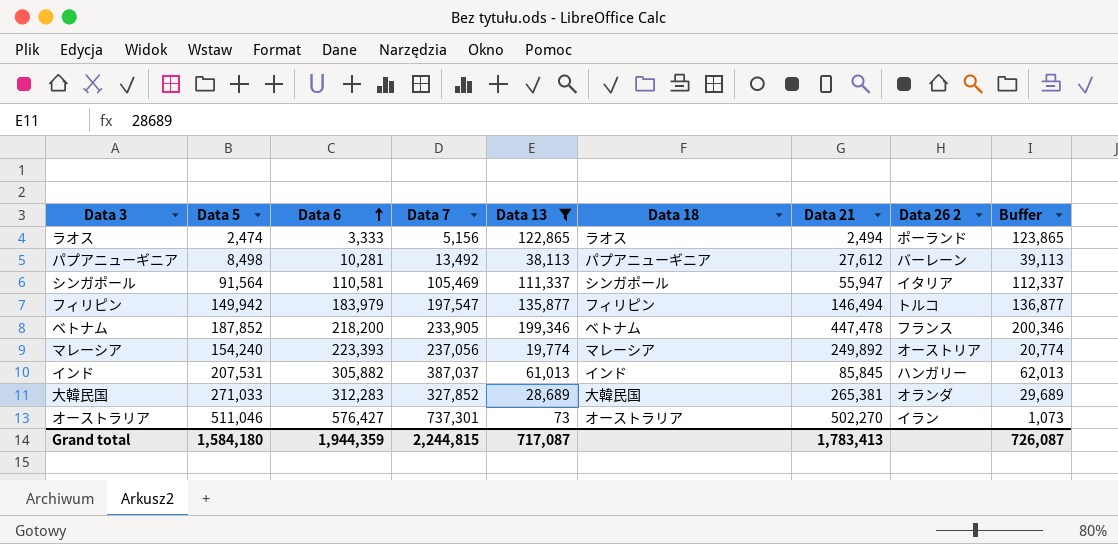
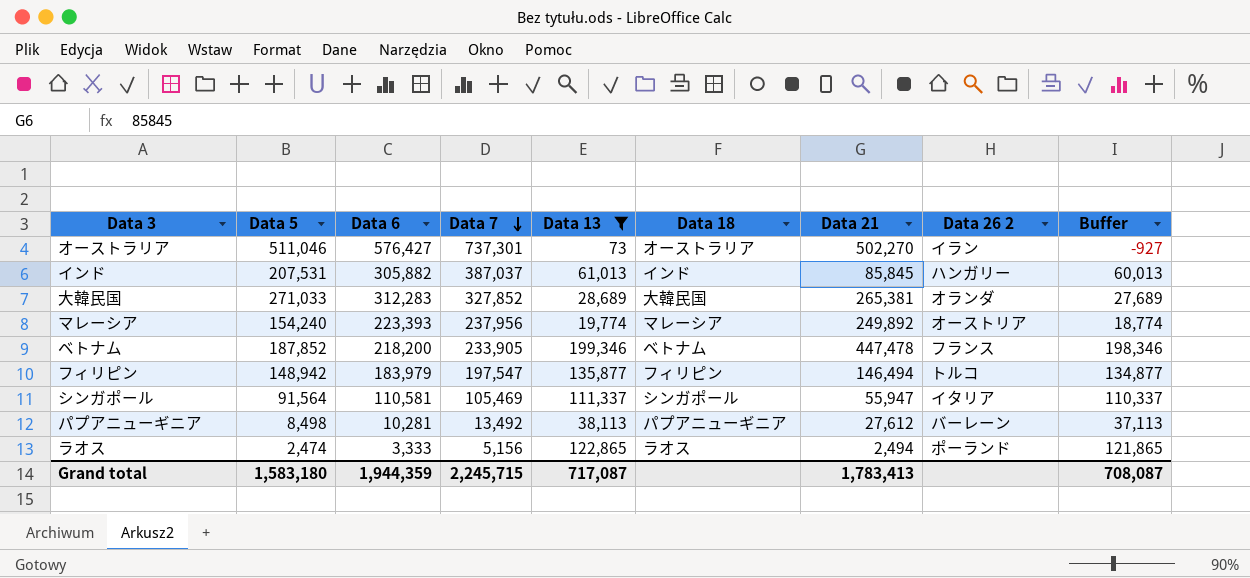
row order: Data 6 ascending -> Data 7 descending
column Buffer | formula: [Data 13] + 1000 -> [Data 13] - 1000
マレーシア | Data 7: 237,056 -> 237,956
フィリピン | Data 5: 149,942 -> 148,942
Grand total | Data 5: 1,584,180 -> 1,583,180
Grand total | Data 7: 2,244,815 -> 2,245,715
Grand total | Buffer: 726,087 -> 708,087

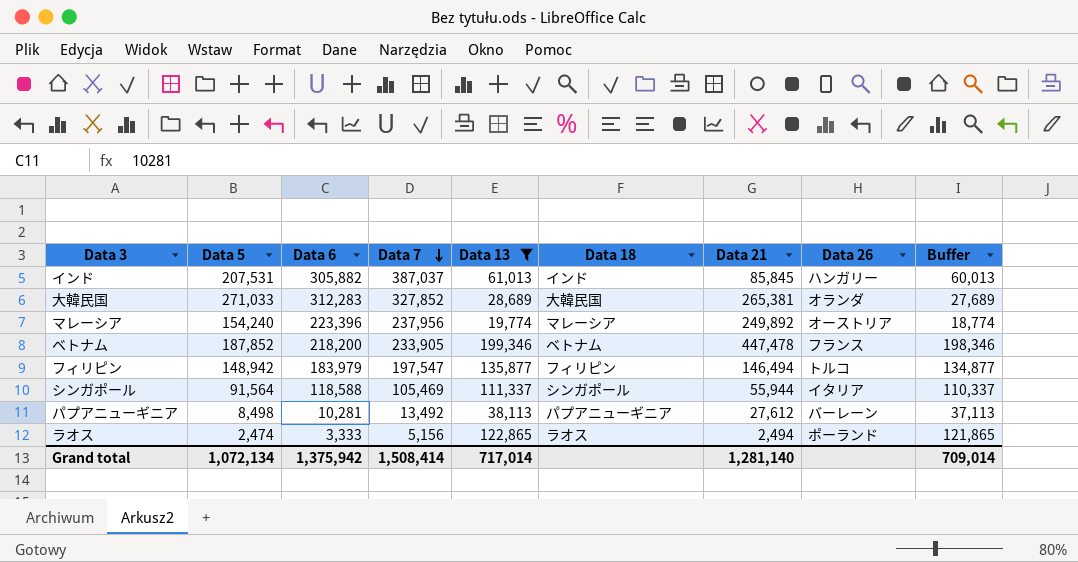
column name: Data 26 2 -> Data 26
row オーストラリア: 511,046 | 576,427 | 737,301 | 73 | オーストラリア | 502,270 | イラン | -927 -> none
マレーシア | Data 6: 223,393 -> 223,396
シンガポール | Data 6: 110,581 -> 118,588
シンガポール | Data 21: 55,947 -> 55,944
Grand total | Data 5: 1,583,180 -> 1,072,134
Grand total | Data 6: 1,944,359 -> 1,375,942
Grand total | Data 7: 2,245,715 -> 1,508,414
Grand total | Data 13: 717,087 -> 717,014
Grand total | Data 21: 1,783,413 -> 1,281,140
Grand total | Buffer: 708,087 -> 709,014

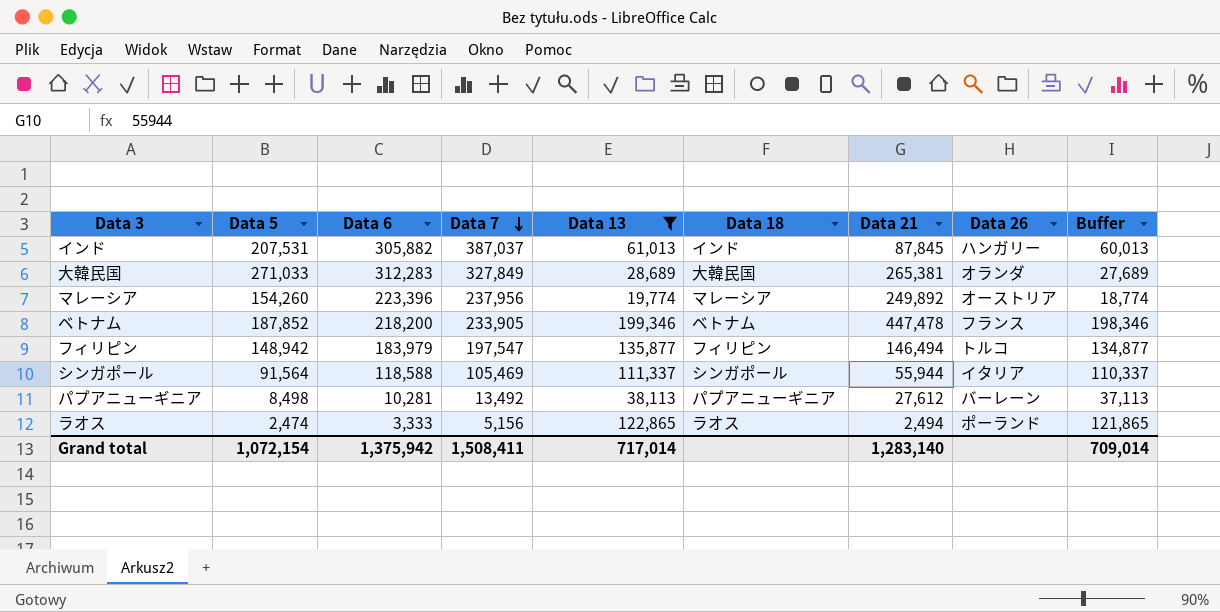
インド | Data 21: 85,845 -> 87,845
大韓民国 | Data 7: 327,852 -> 327,849
マレーシア | Data 5: 154,240 -> 154,260
Grand total | Data 5: 1,072,134 -> 1,072,154
Grand total | Data 7: 1,508,414 -> 1,508,411
Grand total | Data 21: 1,281,140 -> 1,283,140

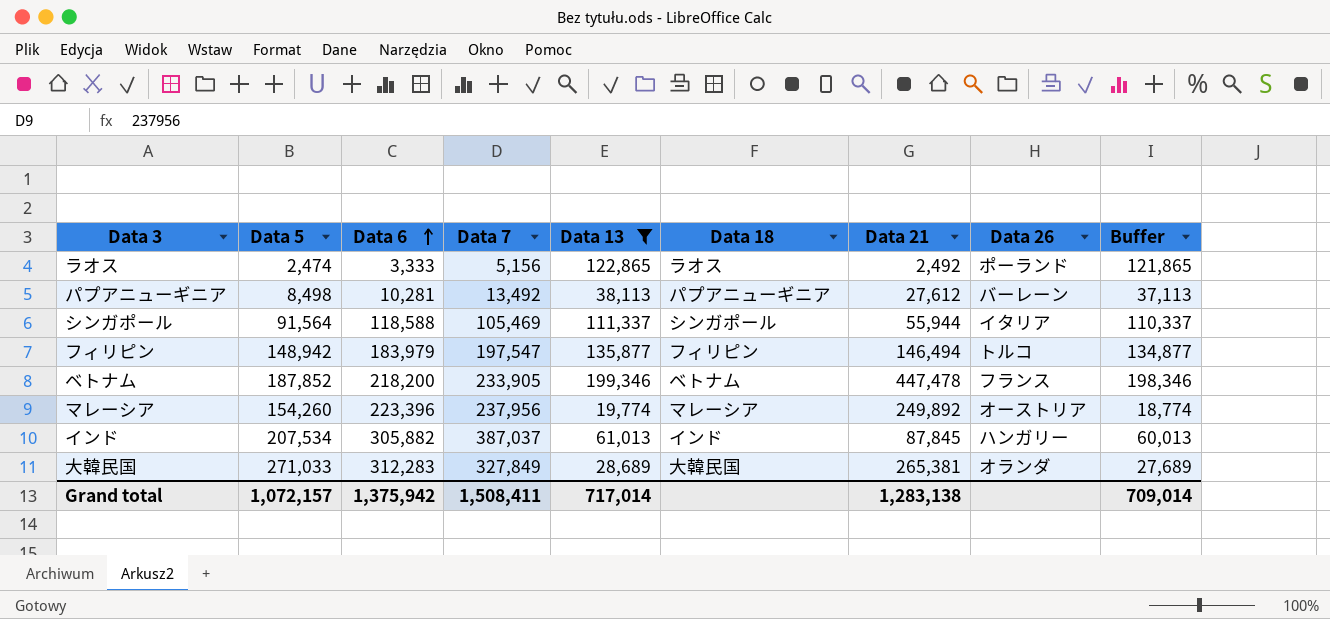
row order: Data 7 descending -> Data 6 ascending
ラオス | Data 21: 2,494 -> 2,492
インド | Data 5: 207,531 -> 207,534
Grand total | Data 5: 1,072,154 -> 1,072,157
Grand total | Data 21: 1,283,140 -> 1,283,138

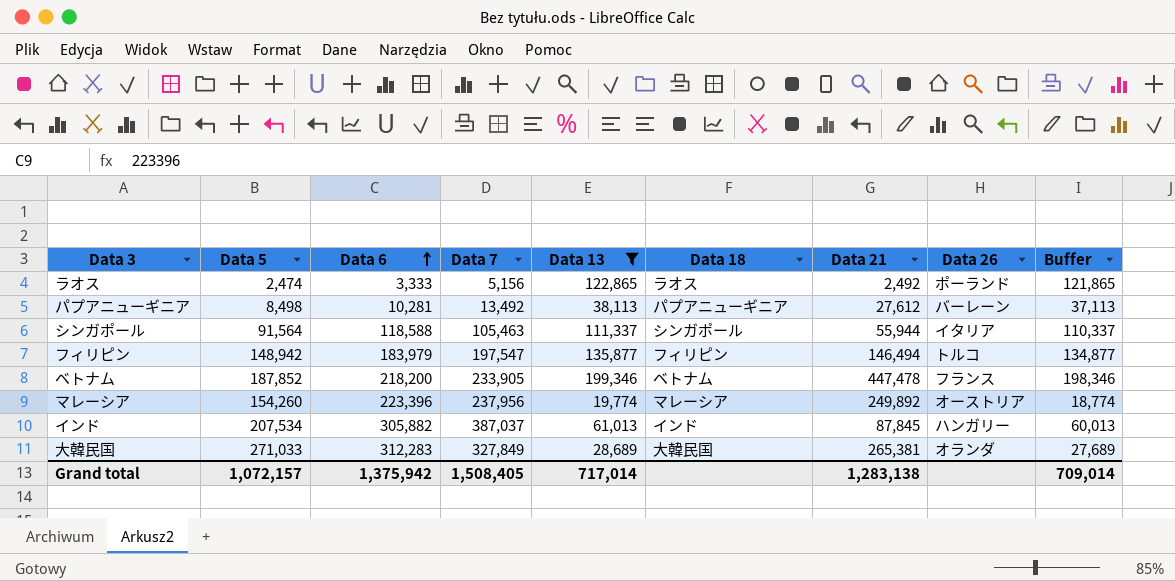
シンガポール | Data 7: 105,469 -> 105,463
Grand total | Data 7: 1,508,411 -> 1,508,405

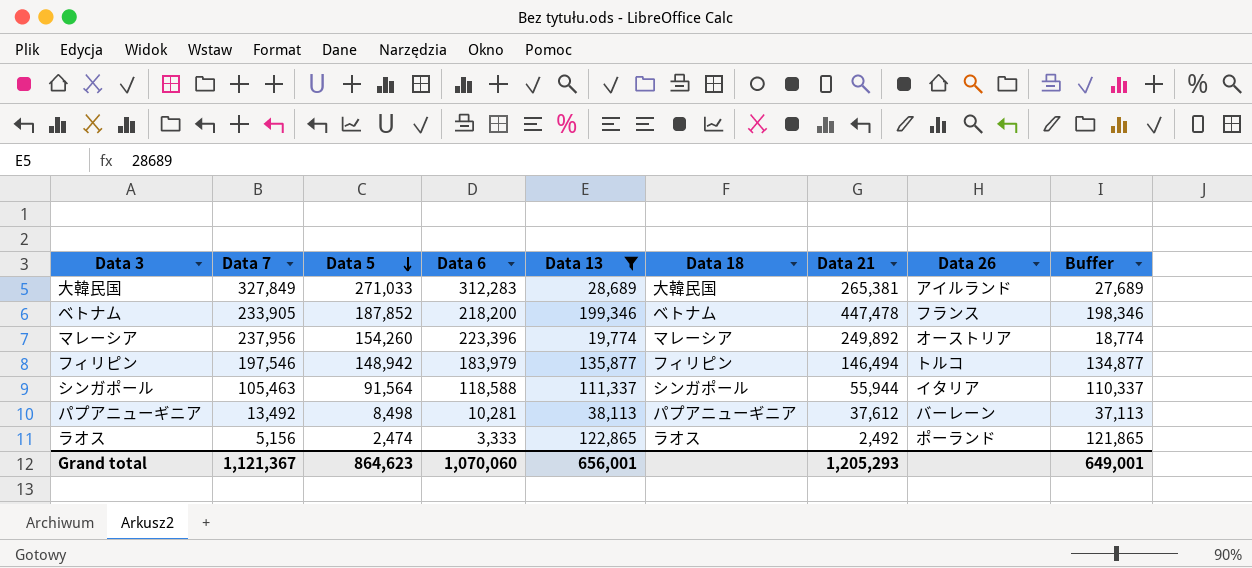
row order: Data 6 ascending -> Data 5 descending
column Data 7 | position: 4 -> 2
row インド: 207,534 | 305,882 | 387,037 | 61,013 | インド | 87,845 | ハンガリー | 60,013 -> none
大韓民国 | Data 26: オランダ -> アイルランド
フィリピン | Data 7: 197,547 -> 197,546
パプアニューギニア | Data 21: 27,612 -> 37,612
Grand total | Data 7: 1,508,405 -> 1,121,367
Grand total | Data 5: 1,072,157 -> 864,623
Grand total | Data 6: 1,375,942 -> 1,070,060
Grand total | Data 13: 717,014 -> 656,001
Grand total | Data 21: 1,283,138 -> 1,205,293
Grand total | Buffer: 709,014 -> 649,001

